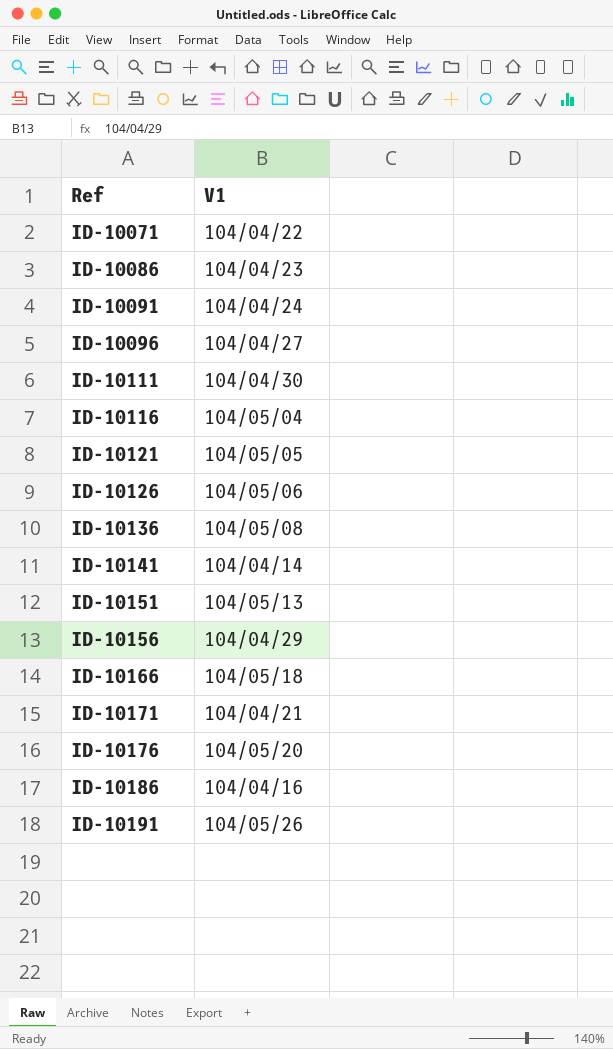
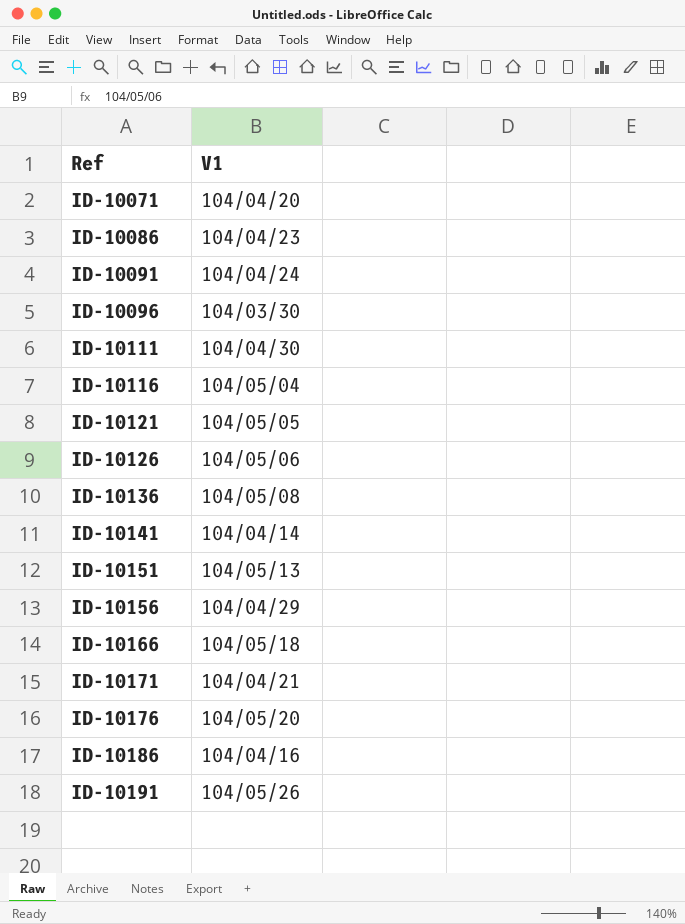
ID-10071 | V1: 104/04/22 -> 104/04/20
ID-10096 | V1: 104/04/27 -> 104/03/30

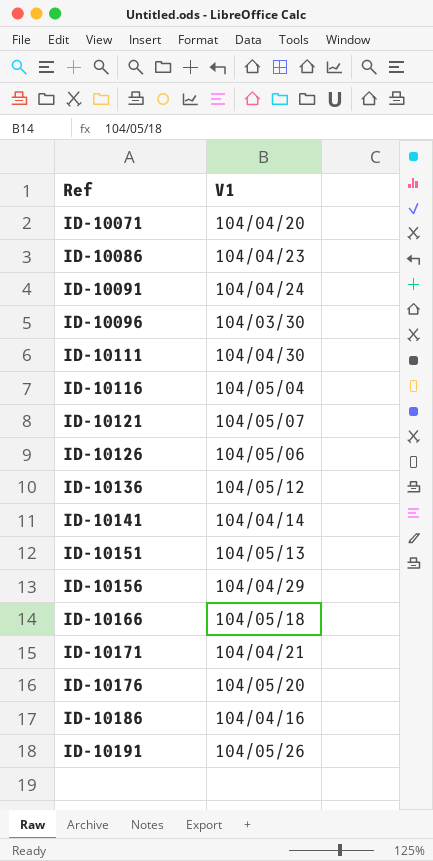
ID-10121 | V1: 104/05/05 -> 104/05/07
ID-10136 | V1: 104/05/08 -> 104/05/12

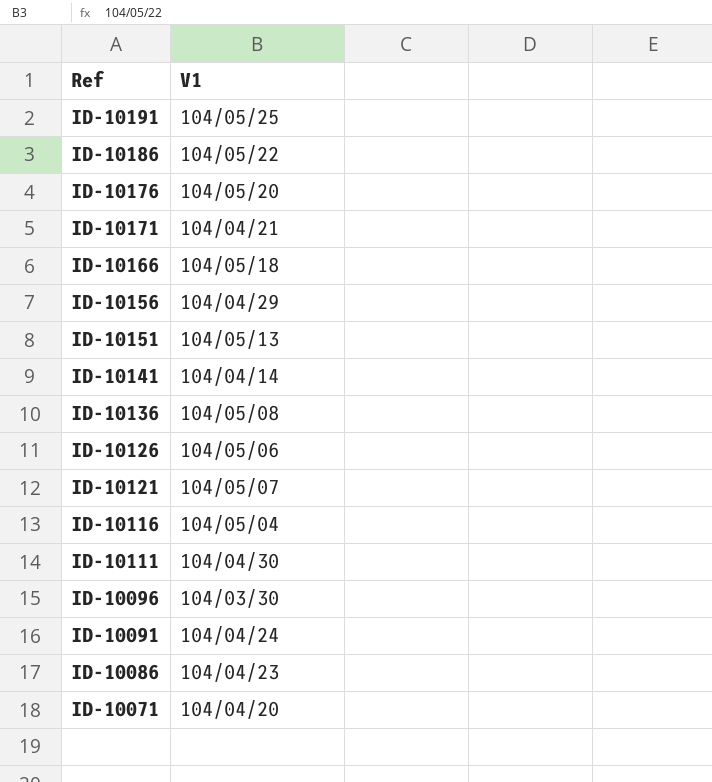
row order: Ref ascending -> Ref descending
ID-10191 | V1: 104/05/26 -> 104/05/25
ID-10186 | V1: 104/04/16 -> 104/05/22
ID-10136 | V1: 104/05/12 -> 104/05/08

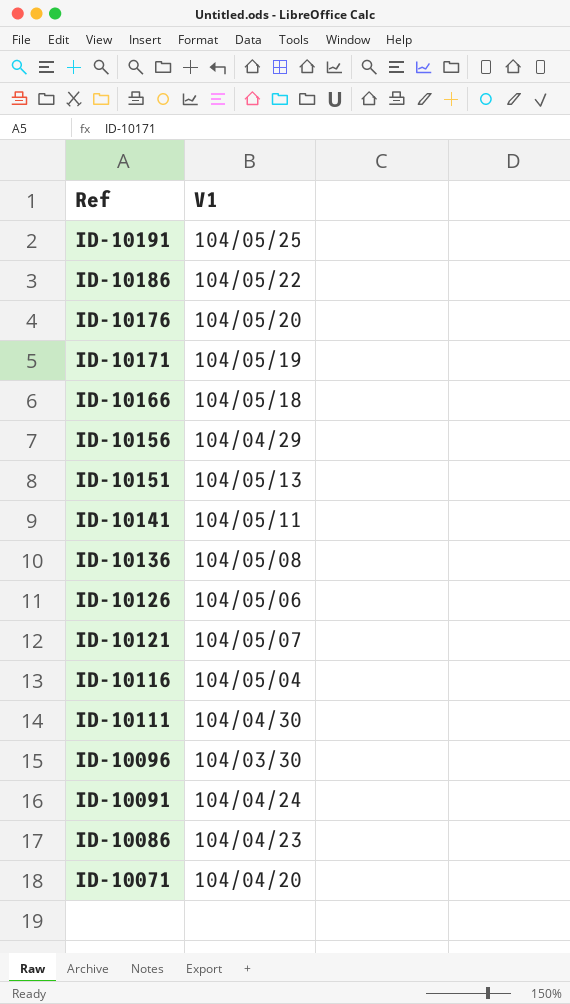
ID-10171 | V1: 104/04/21 -> 104/05/19
ID-10141 | V1: 104/04/14 -> 104/05/11

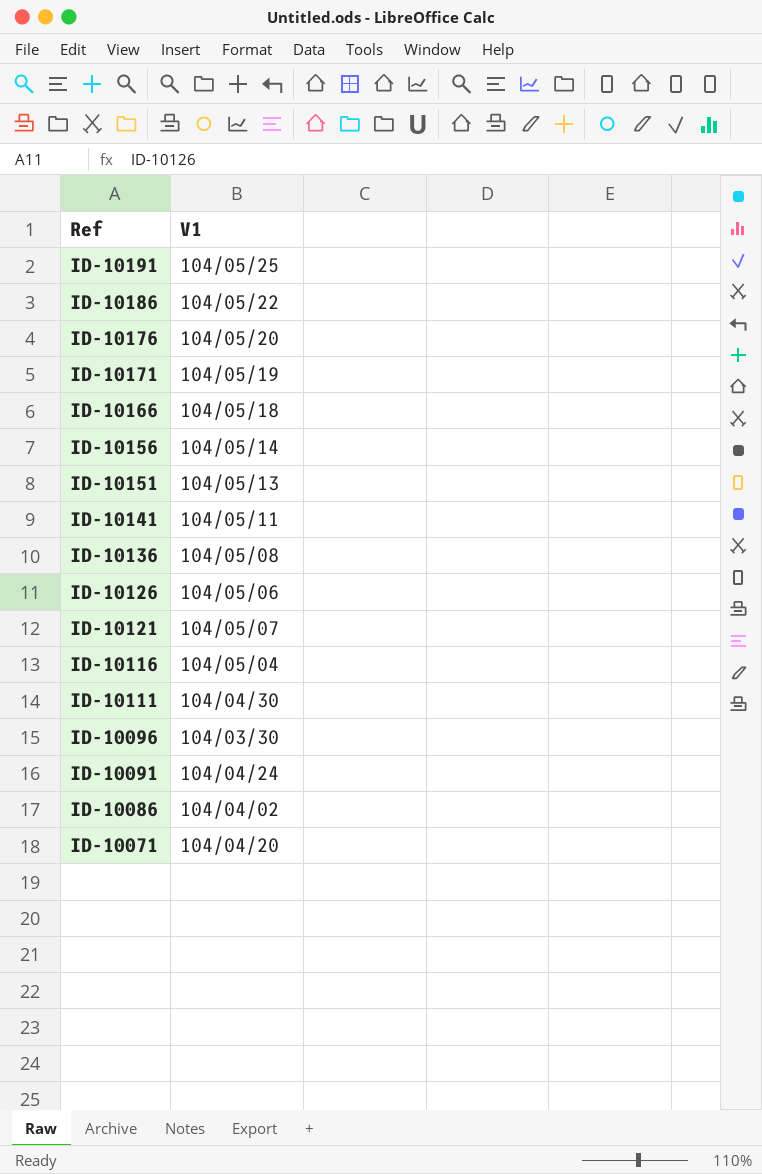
ID-10156 | V1: 104/04/29 -> 104/05/14
ID-10086 | V1: 104/04/23 -> 104/04/02

